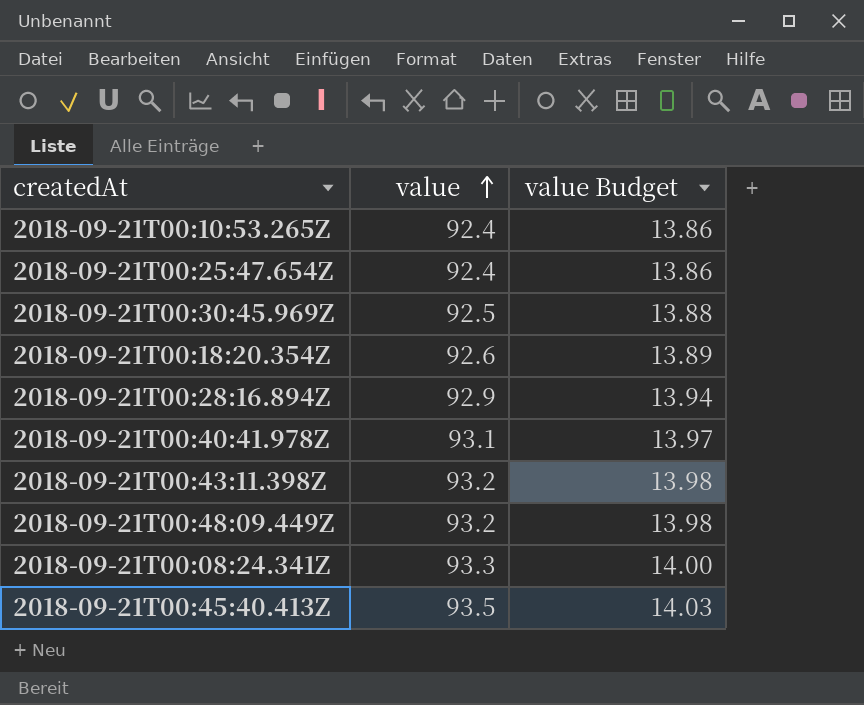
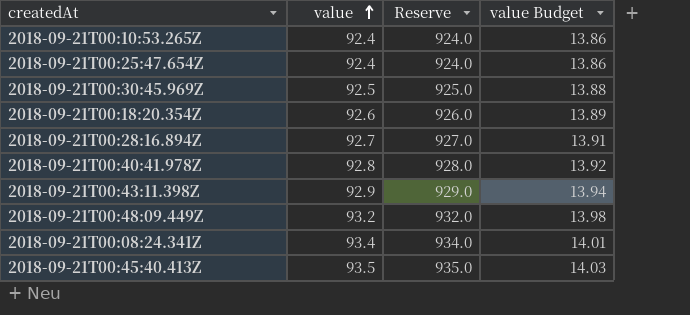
column Reserve | formula: none -> [value] * 10
2018-09-21T00:28:16.894Z | value: 92.9 -> 92.7
2018-09-21T00:28:16.894Z | value Budget: 13.94 -> 13.91
2018-09-21T00:40:41.978Z | value: 93.1 -> 92.8
2018-09-21T00:40:41.978Z | value Budget: 13.97 -> 13.92
2018-09-21T00:43:11.398Z | value: 93.2 -> 92.9
2018-09-21T00:43:11.398Z | value Budget: 13.98 -> 13.94
2018-09-21T00:08:24.341Z | value: 93.3 -> 93.4
2018-09-21T00:08:24.341Z | value Budget: 14.00 -> 14.01

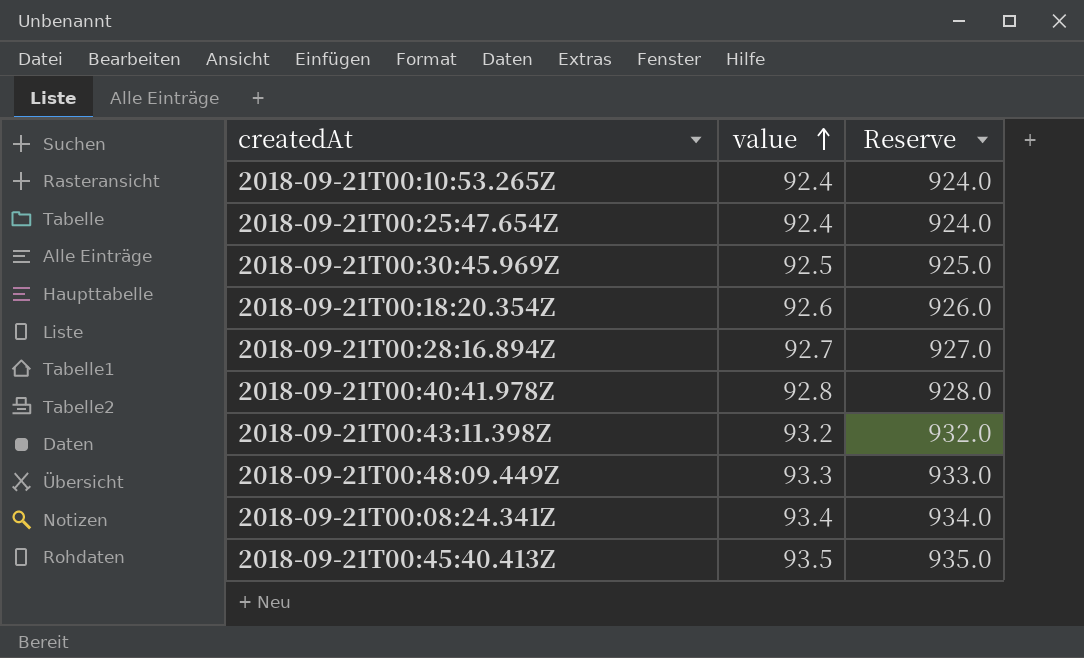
column value Budget | formula: [value] * 0.15 -> none
2018-09-21T00:43:11.398Z | value: 92.9 -> 93.2
2018-09-21T00:43:11.398Z | Reserve: 929.0 -> 932.0
2018-09-21T00:48:09.449Z | value: 93.2 -> 93.3
2018-09-21T00:48:09.449Z | Reserve: 932.0 -> 933.0

